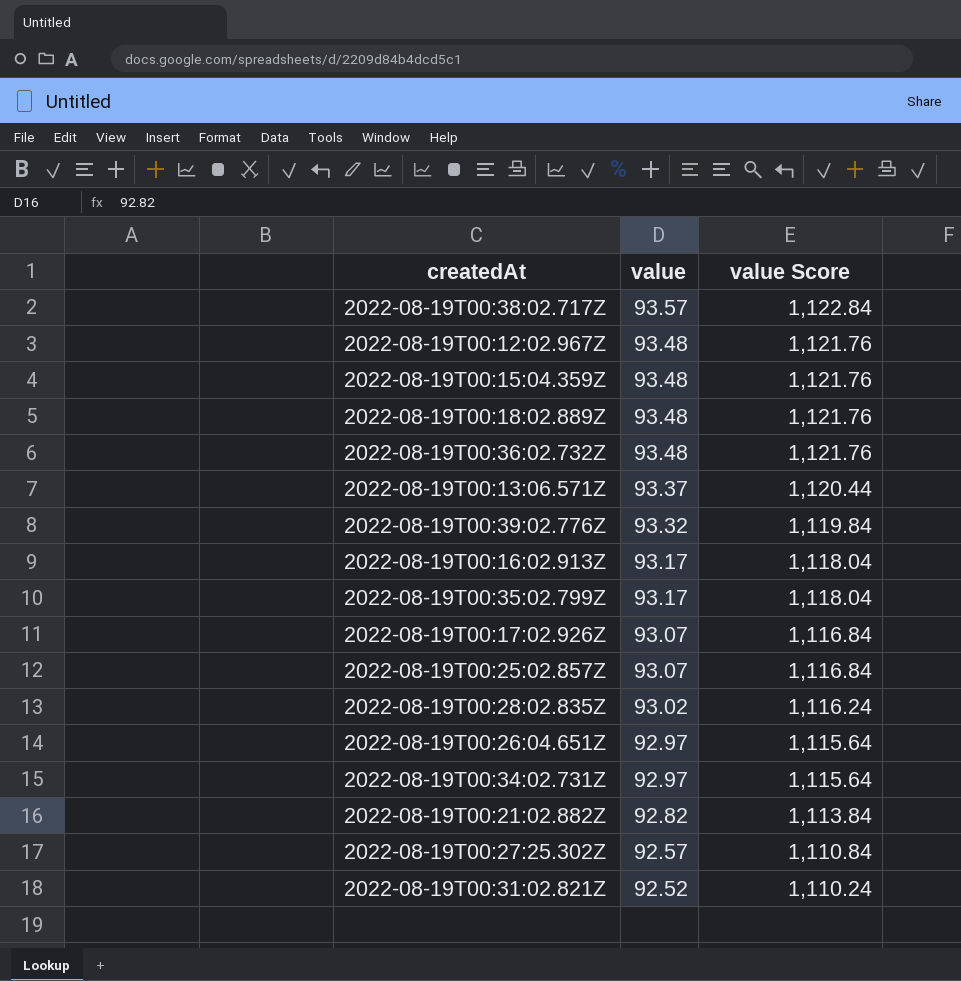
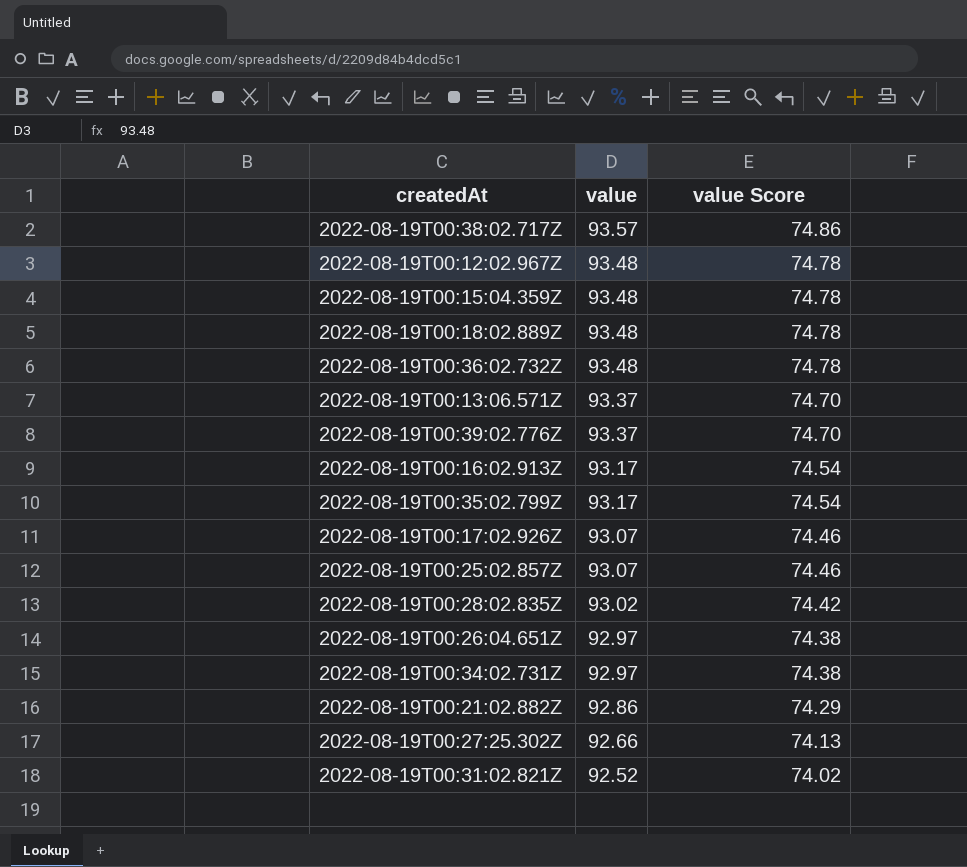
column value Score | formula: [value] * 12 -> [value] * 0.8
2022-08-19T00:39:02.776Z | value: 93.32 -> 93.37
2022-08-19T00:21:02.882Z | value: 92.82 -> 92.86
2022-08-19T00:27:25.302Z | value: 92.57 -> 92.66

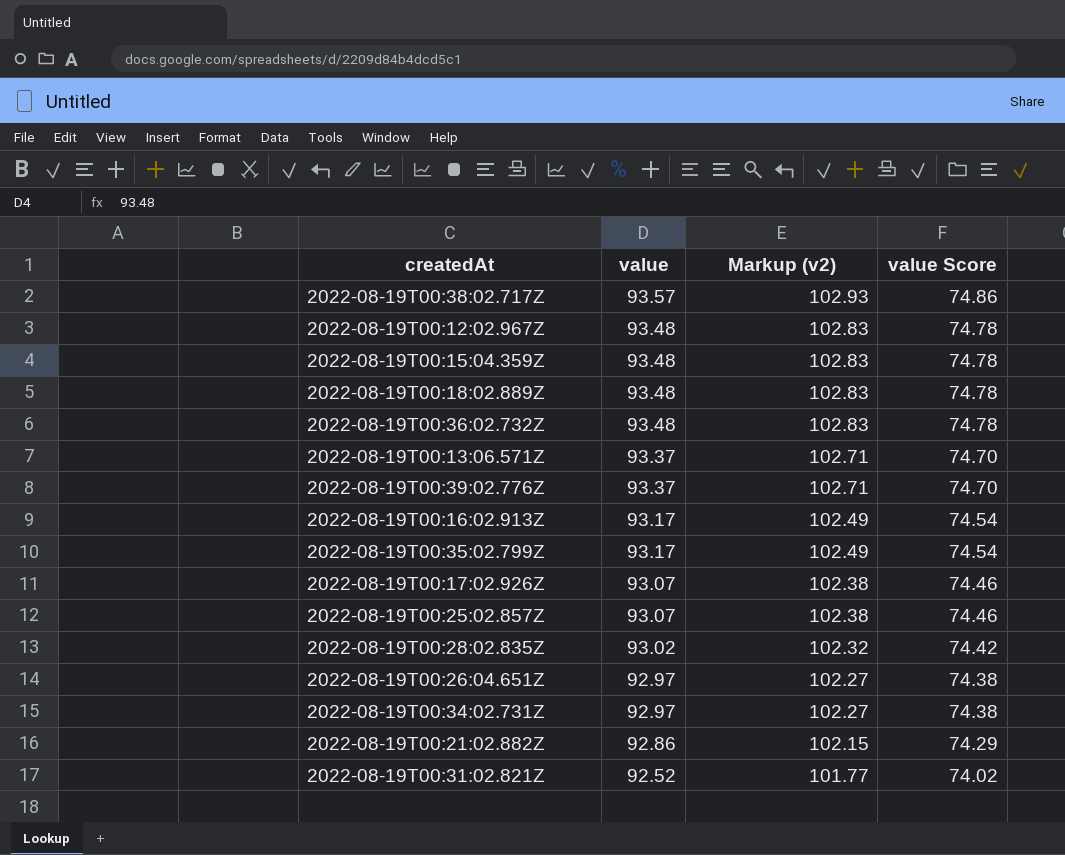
column Markup (v2) | formula: none -> [value] * 1.1
row 2022-08-19T00:27:25.302Z: 92.66 | 74.13 -> none

